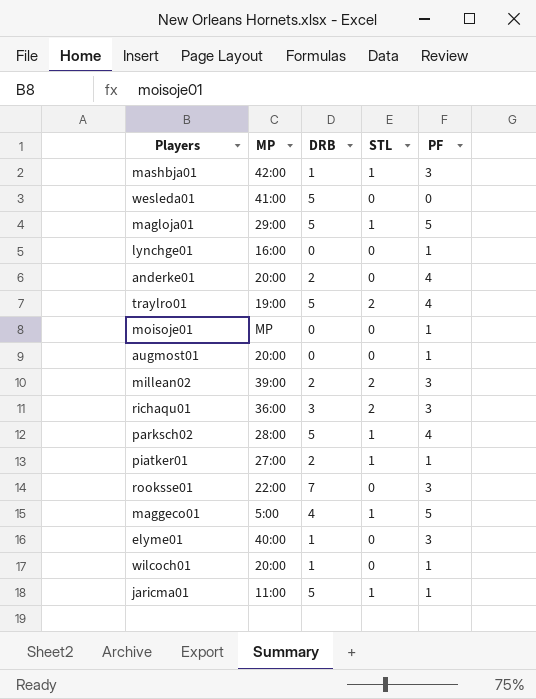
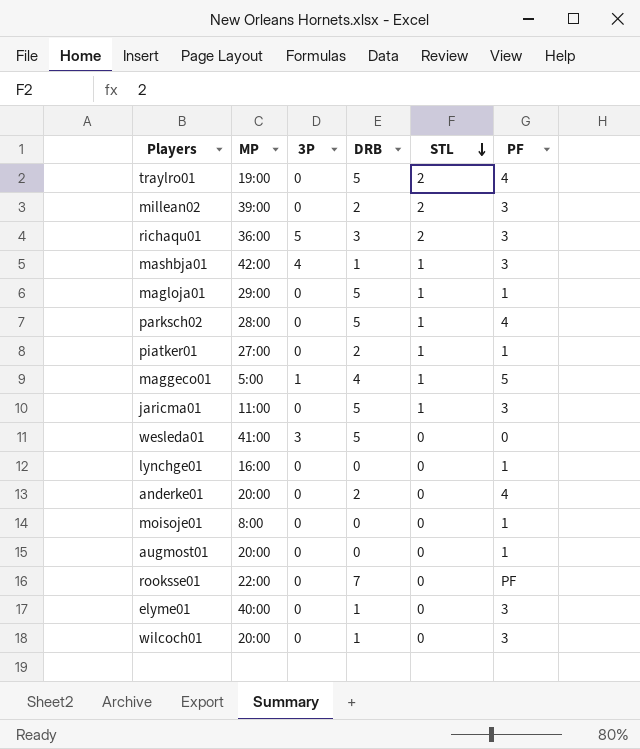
row order: none -> STL descending
column 3P | position: none -> 3
magloja01 | PF: 5 -> 1
jaricma01 | PF: 1 -> 3
moisoje01 | MP: MP -> 8:00
rooksse01 | PF: 3 -> PF
wilcoch01 | PF: 1 -> 3

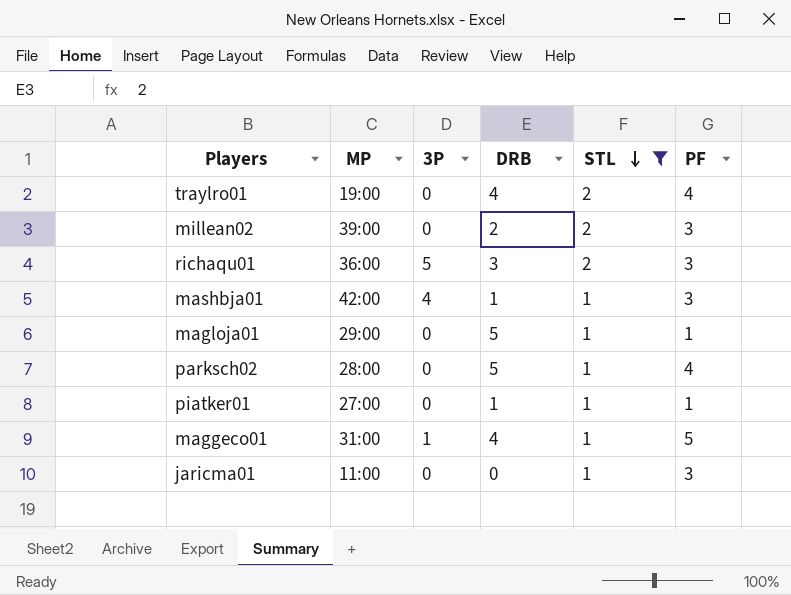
filter: none -> STL != 0
traylro01 | DRB: 5 -> 4
piatker01 | DRB: 2 -> 1
maggeco01 | MP: 5:00 -> 31:00
jaricma01 | DRB: 5 -> 0

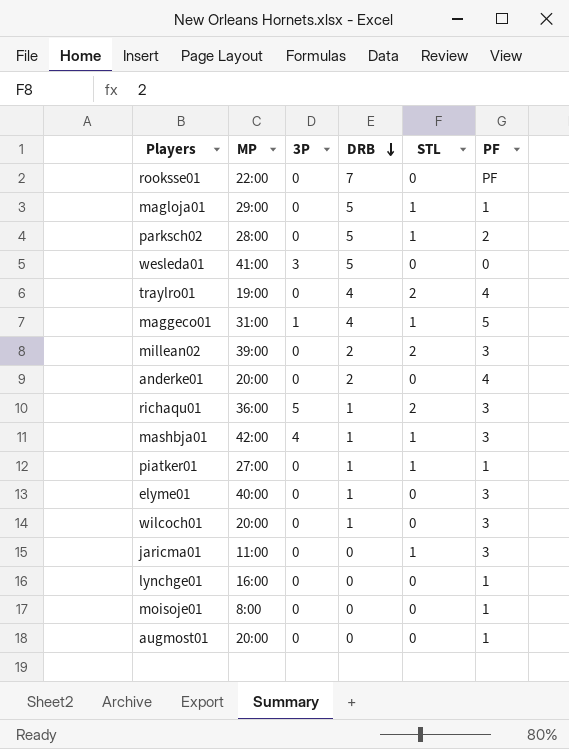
filter: STL != 0 -> none
row order: STL descending -> DRB descending
parksch02 | PF: 4 -> 2
richaqu01 | DRB: 3 -> 1

